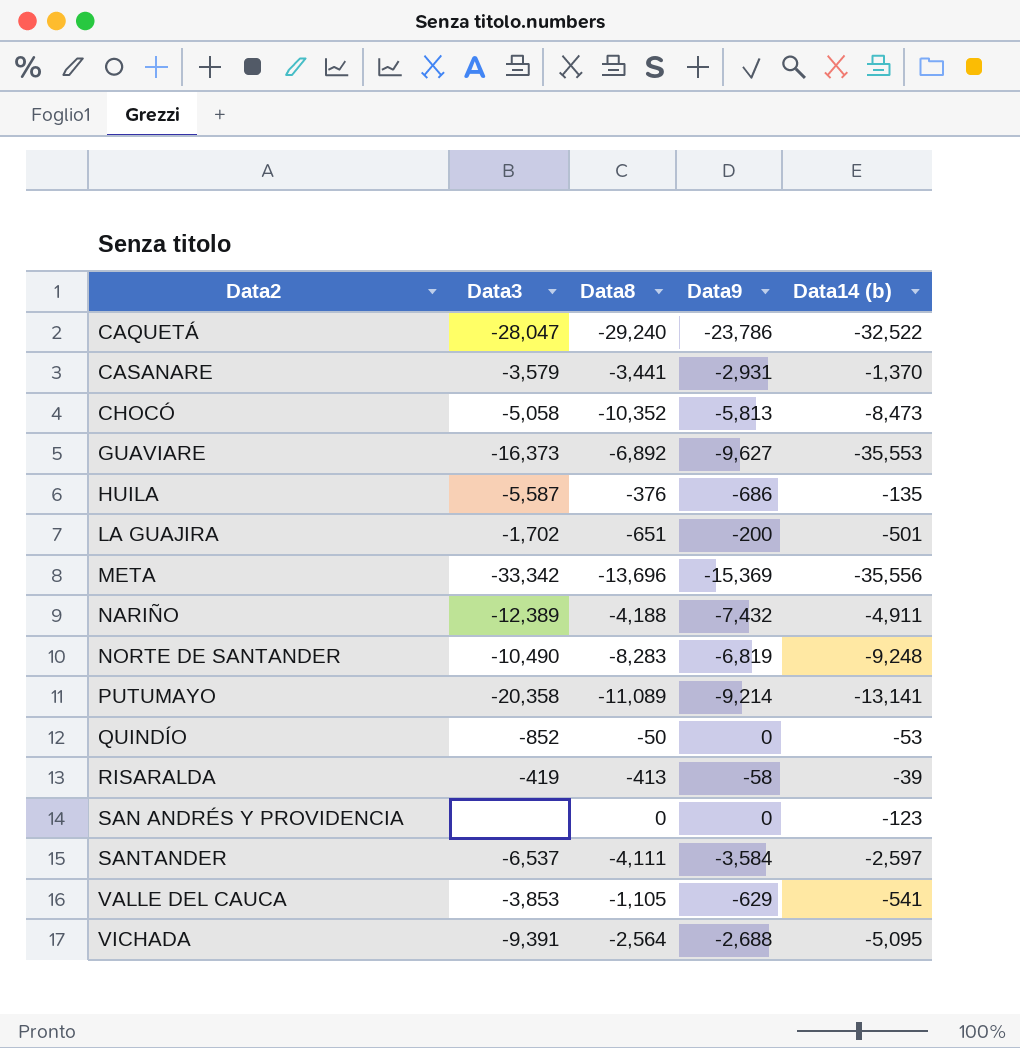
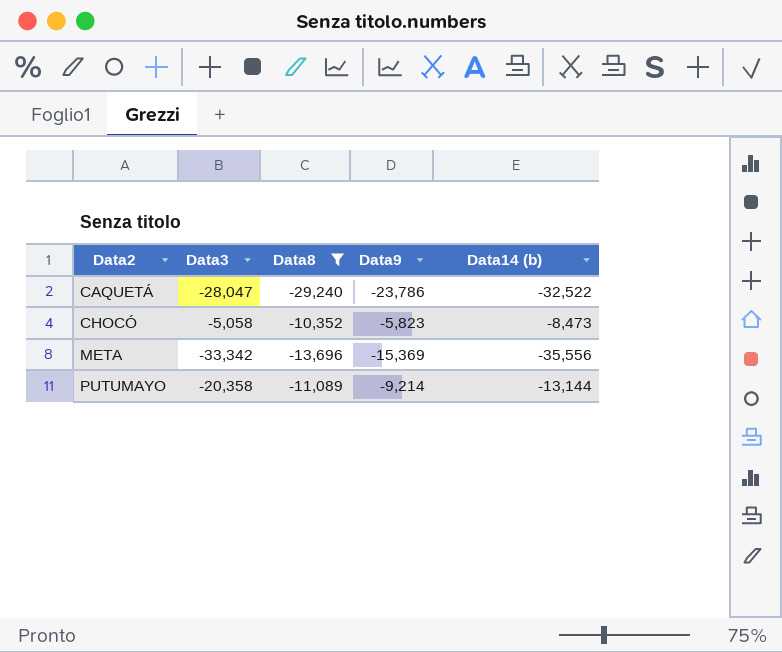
filter: none -> Data8 <= -10,352
CHOCÓ | Data9: -5,813 -> -5,823
PUTUMAYO | Data14 (b): -13,141 -> -13,144

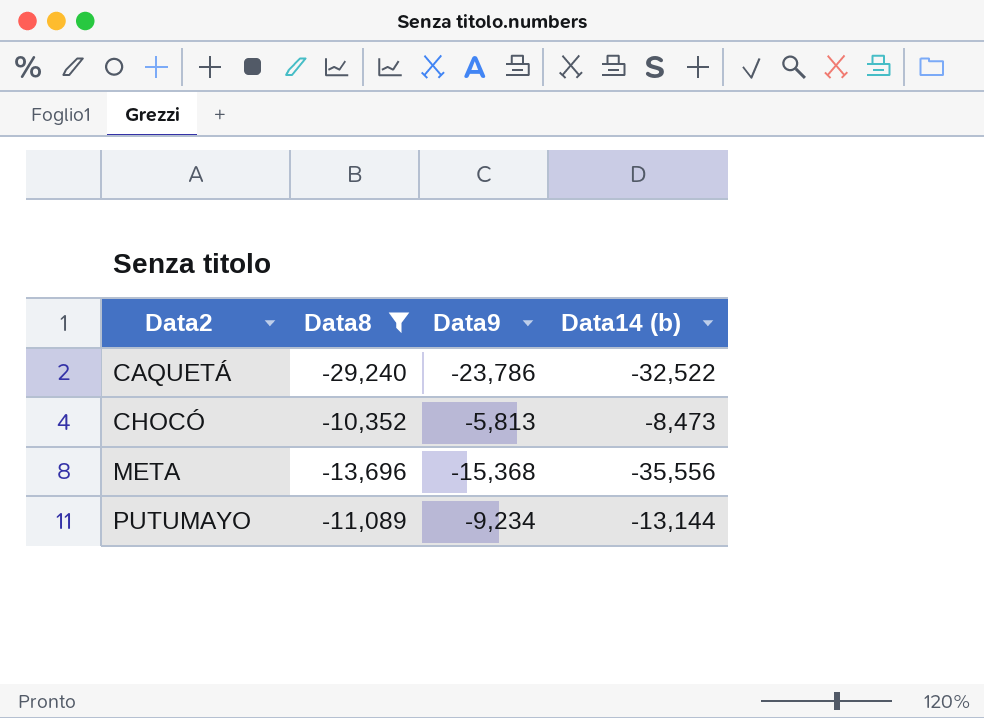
column Data3 | position: 2 -> none
CHOCÓ | Data9: -5,823 -> -5,813
META | Data9: -15,369 -> -15,368
PUTUMAYO | Data9: -9,214 -> -9,234

